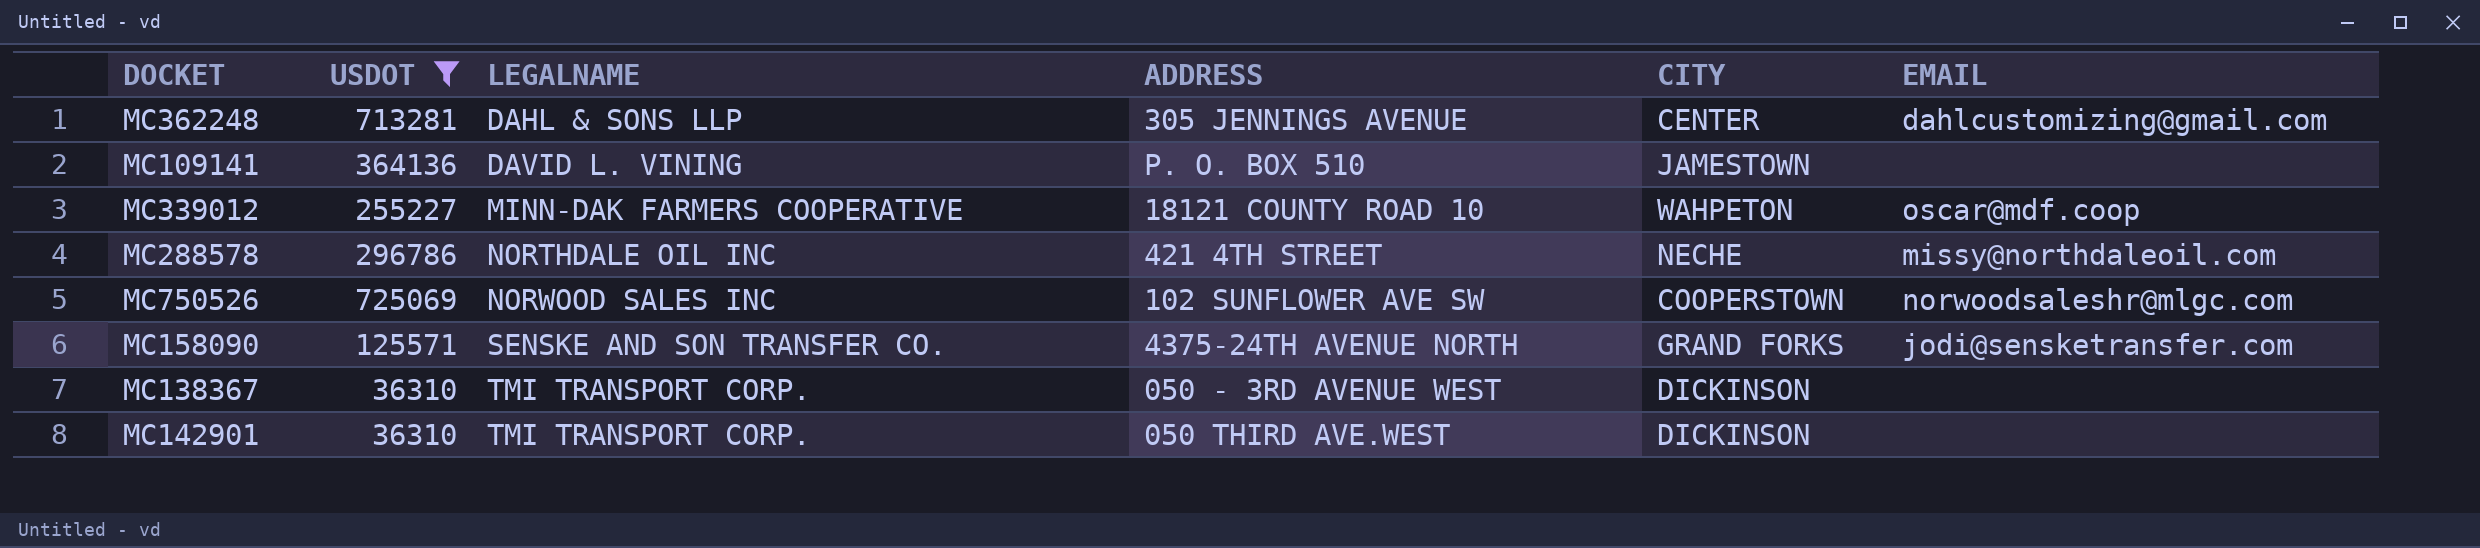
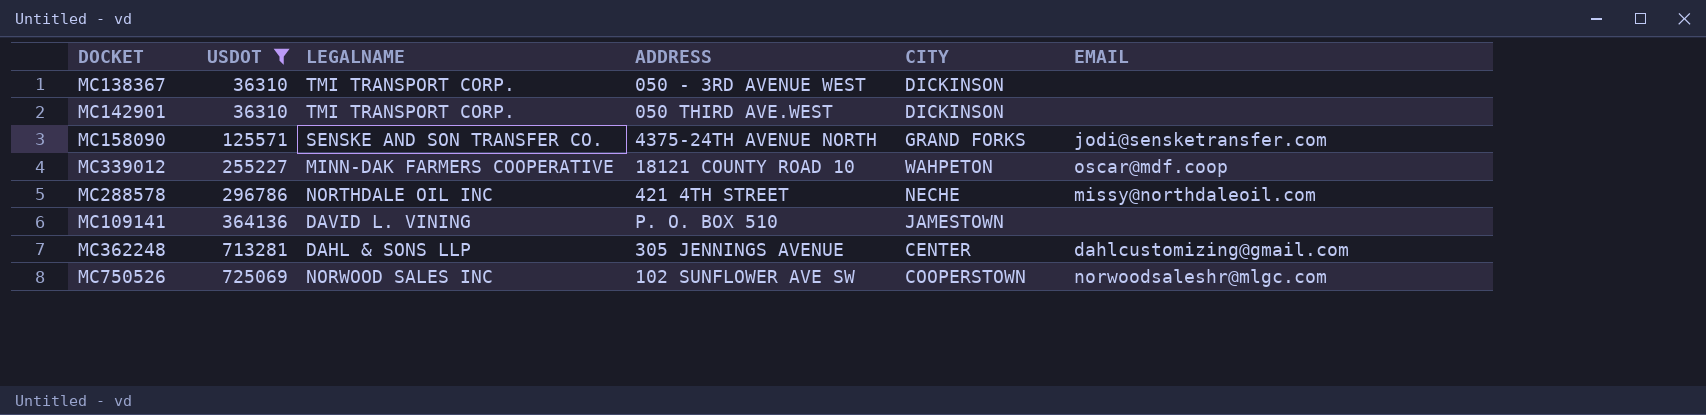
row order: LEGALNAME ascending -> USDOT ascending

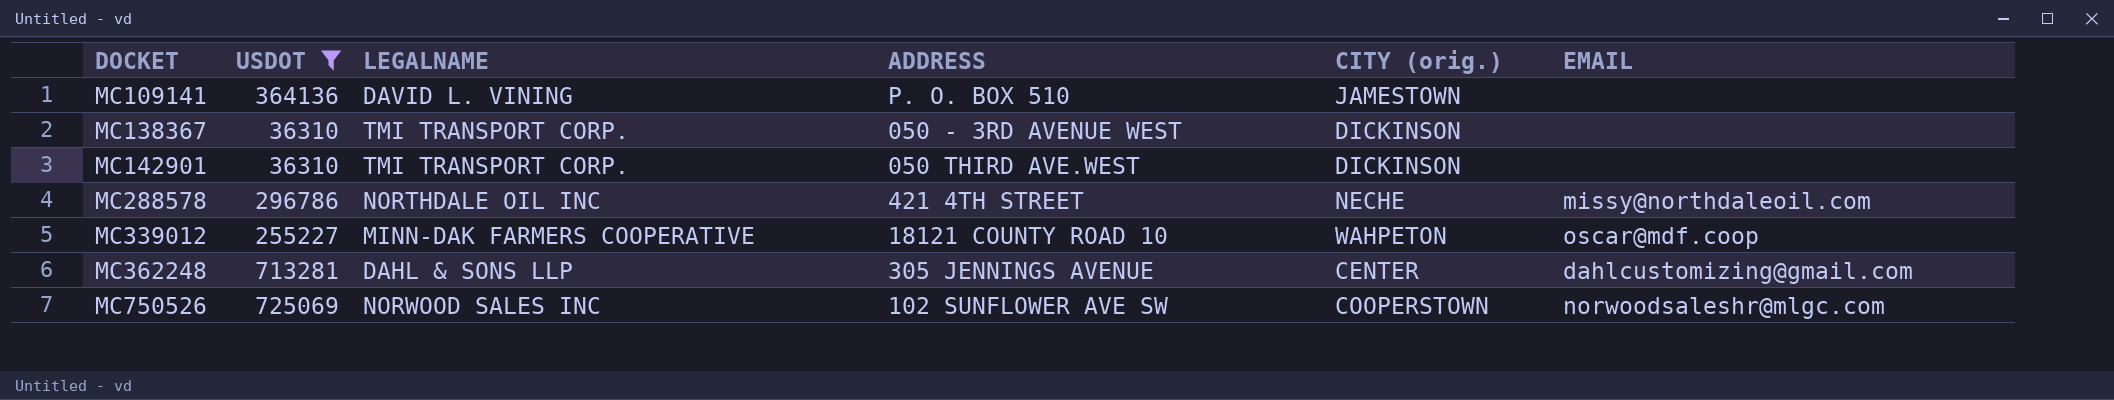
row order: USDOT ascending -> DOCKET ascending
column name: CITY -> CITY (orig.)
row MC158090: 125571 | SENSKE AND SON TRANSFER CO. | 4375-24TH AVENUE NORTH | GRAND FORKS | jodi@sensketransfer.com -> none

